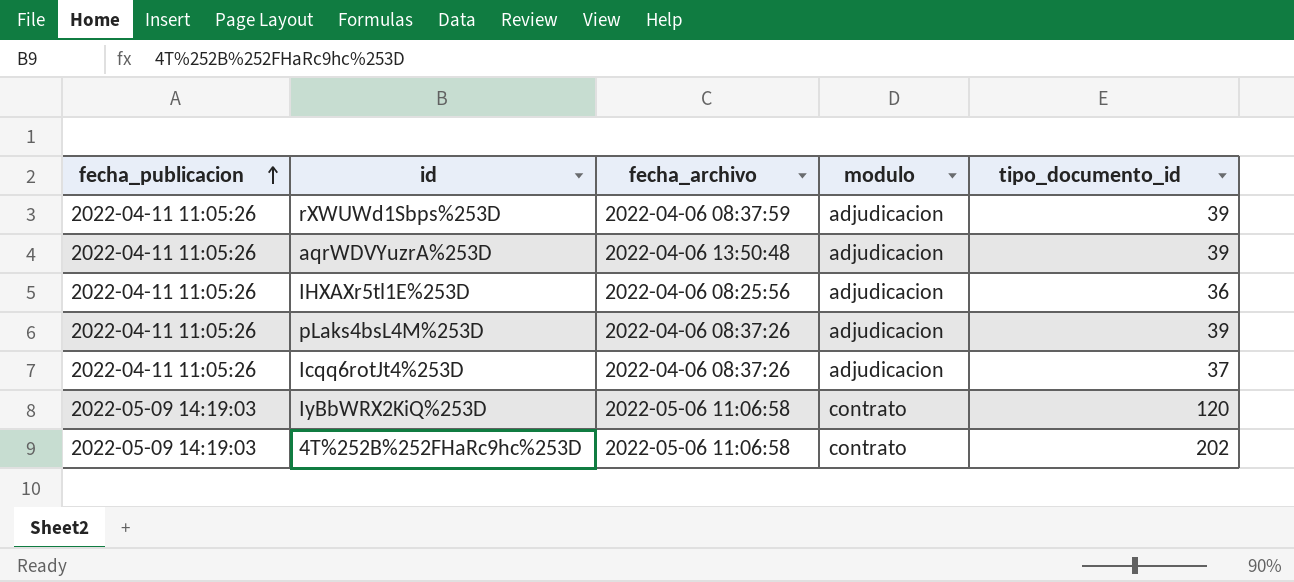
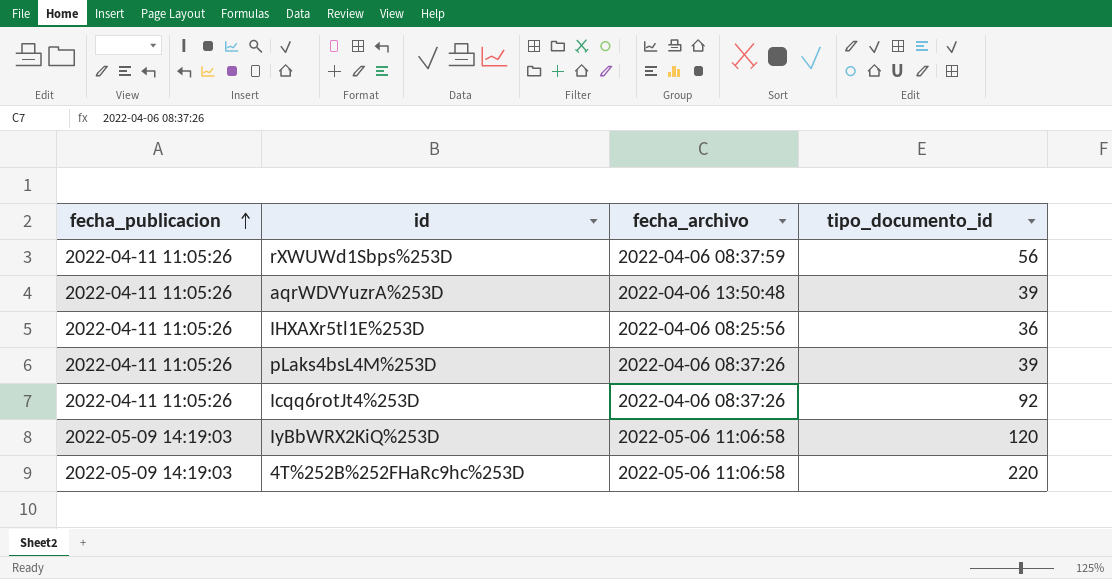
column modulo | position: 4 -> none
rXWUWd1Sbps%253D | tipo_documento_id: 39 -> 56
Icqq6rotJt4%253D | tipo_documento_id: 37 -> 92
4T%252B%252FHaRc9hc%253D | tipo_documento_id: 202 -> 220

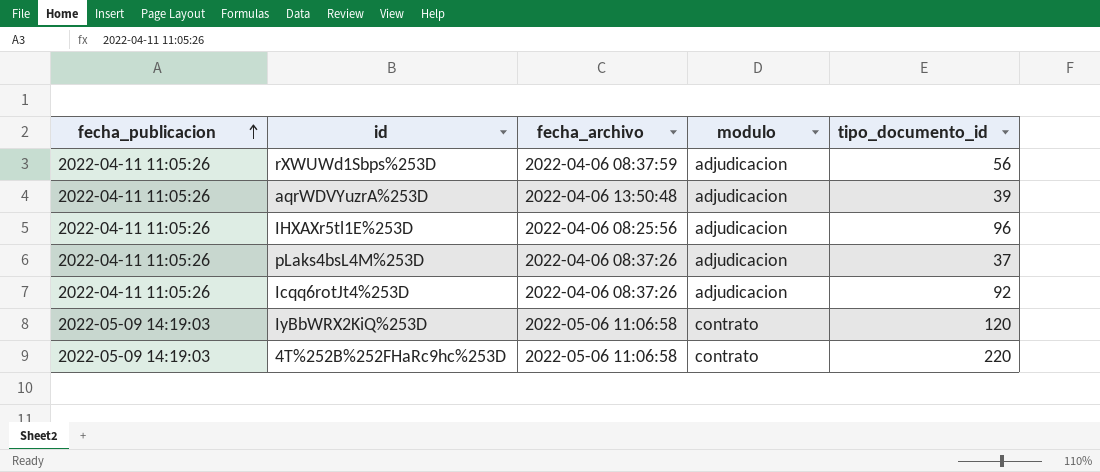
column modulo | position: none -> 4
IHXAXr5tl1E%253D | tipo_documento_id: 36 -> 96
pLaks4bsL4M%253D | tipo_documento_id: 39 -> 37

